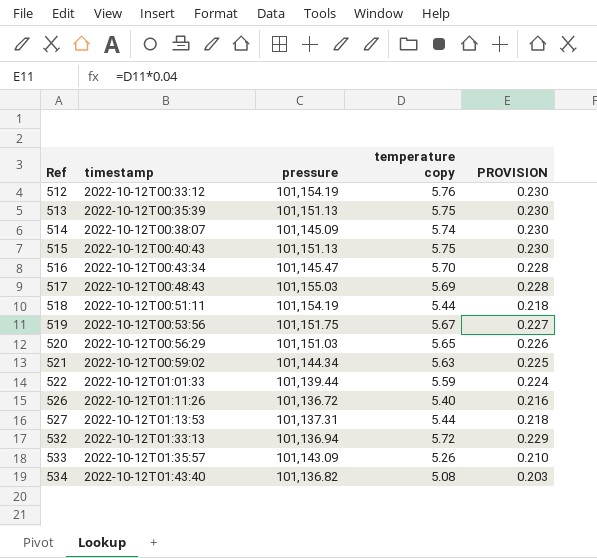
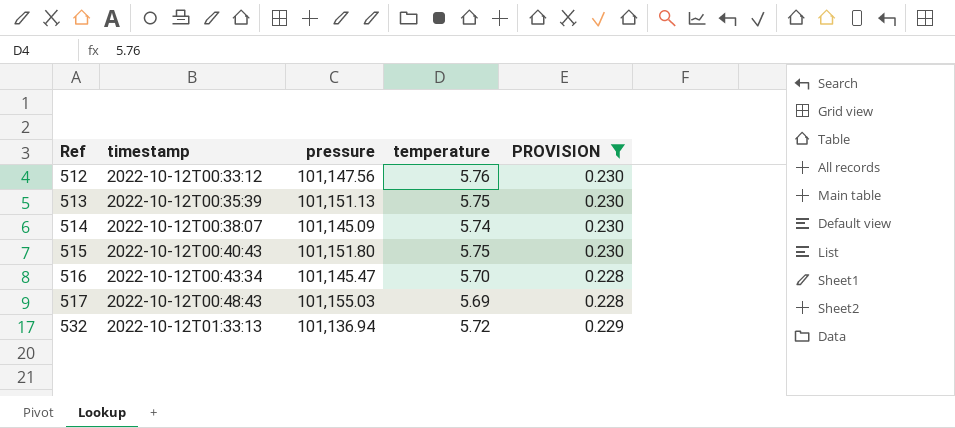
filter: none -> PROVISION >= 0.228
column name: temperature copy -> temperature
512 | pressure: 101,154.19 -> 101,147.56
515 | pressure: 101,151.13 -> 101,151.80

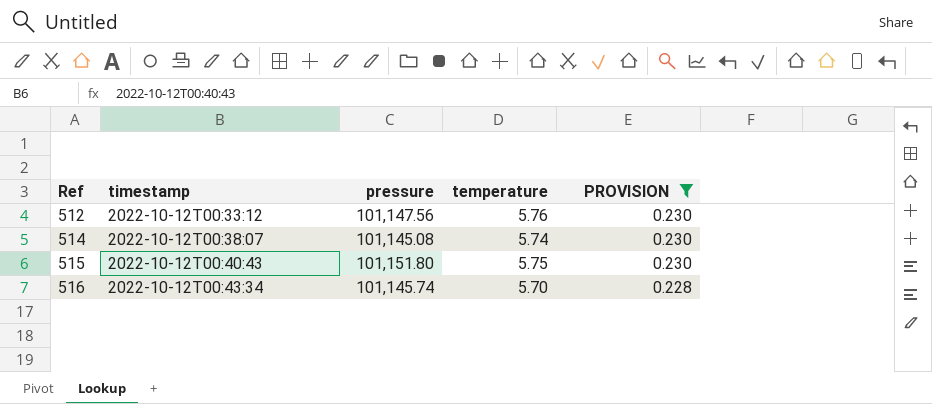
row 513: 2022-10-12T00:35:39 | 101,151.13 | 5.75 | 0.230 -> none
row 517: 2022-10-12T00:48:43 | 101,155.03 | 5.69 | 0.228 -> none
row 532: 2022-10-12T01:33:13 | 101,136.94 | 5.72 | 0.229 -> none
514 | pressure: 101,145.09 -> 101,145.08
516 | pressure: 101,145.47 -> 101,145.74

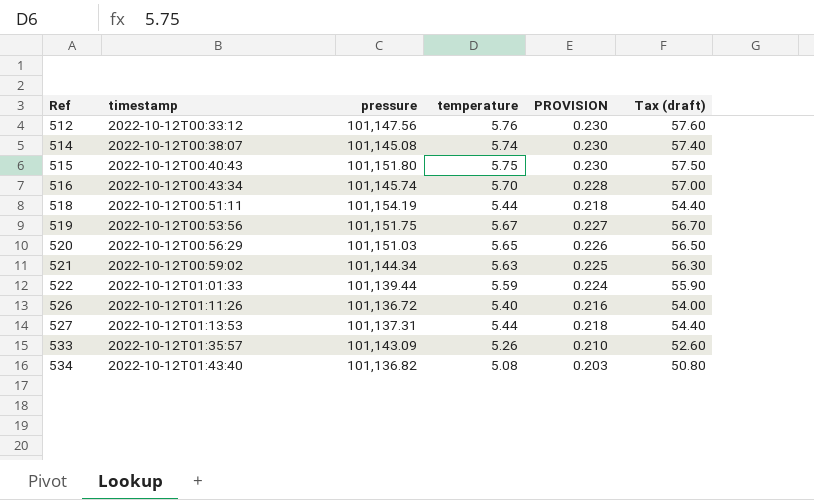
filter: PROVISION >= 0.228 -> none
column Tax (draft) | formula: none -> [temperature] * 10

